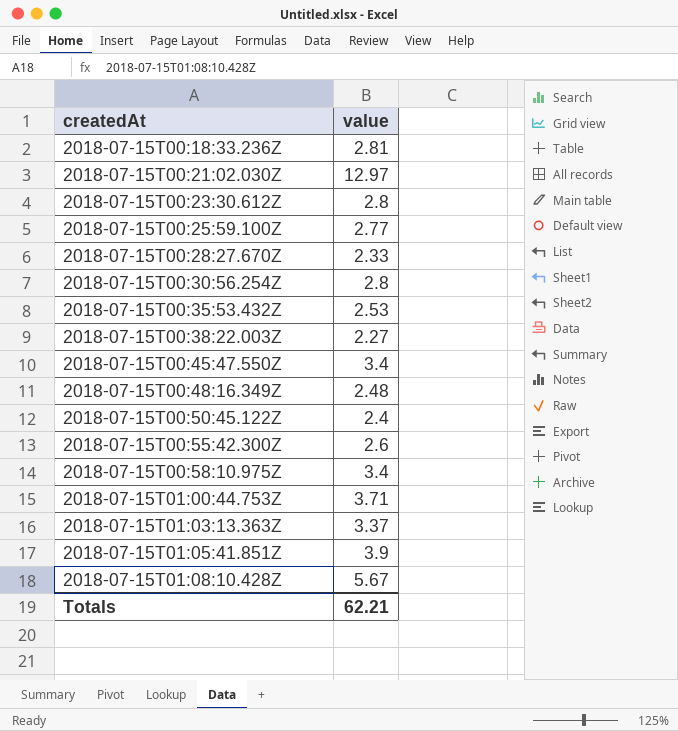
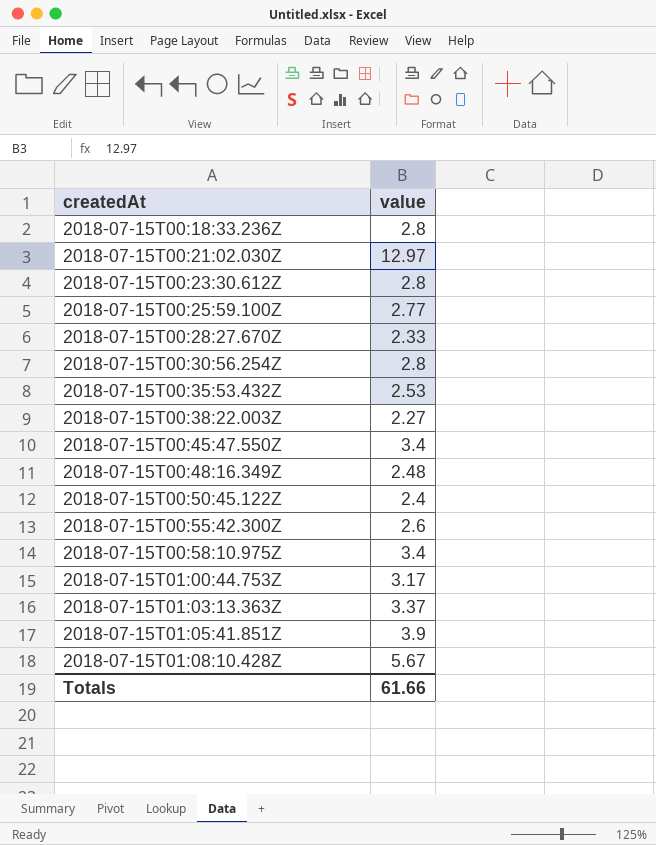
2018-07-15T00:18:33.236Z | value: 2.81 -> 2.8
2018-07-15T01:00:44.753Z | value: 3.71 -> 3.17
Totals | value: 62.21 -> 61.66

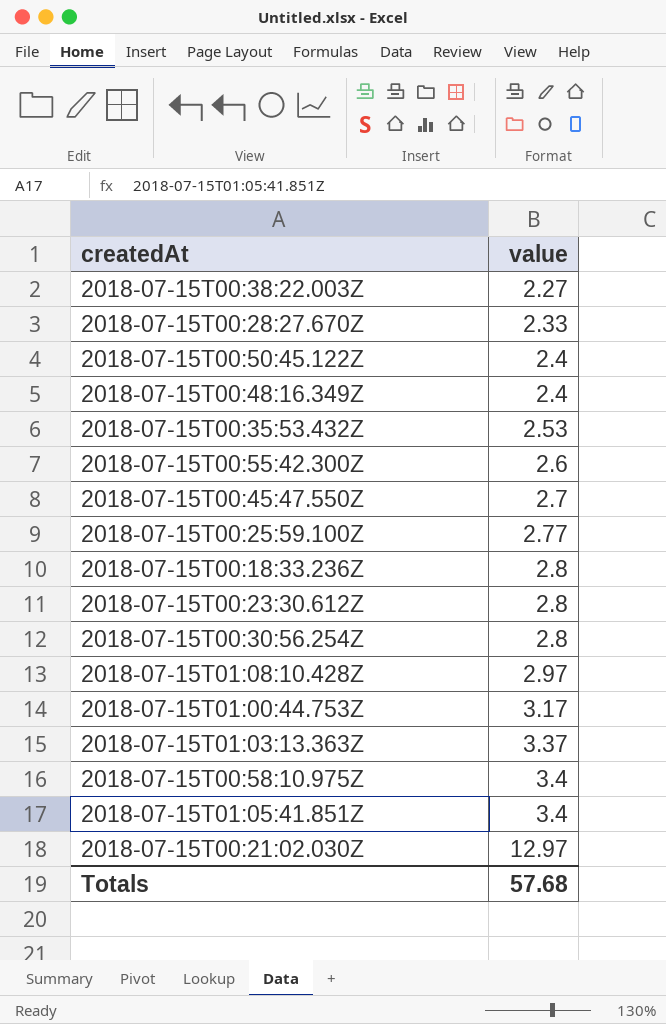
row order: createdAt ascending -> value ascending
2018-07-15T00:48:16.349Z | value: 2.48 -> 2.4
2018-07-15T00:45:47.550Z | value: 3.4 -> 2.7
2018-07-15T01:08:10.428Z | value: 5.67 -> 2.97
2018-07-15T01:05:41.851Z | value: 3.9 -> 3.4
Totals | value: 61.66 -> 57.68

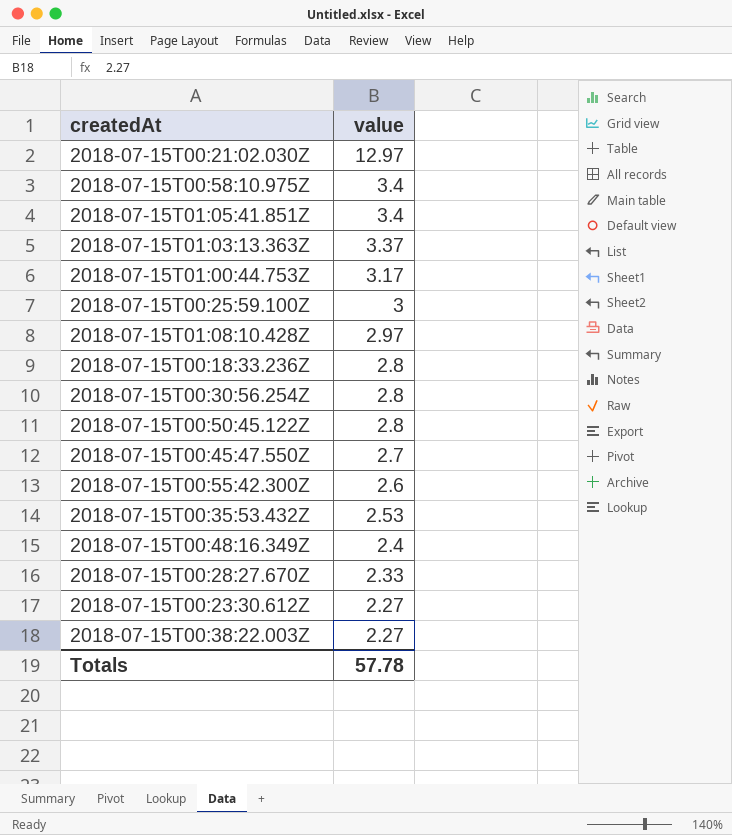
row order: value ascending -> value descending
2018-07-15T00:25:59.100Z | value: 2.77 -> 3
2018-07-15T00:50:45.122Z | value: 2.4 -> 2.8
2018-07-15T00:23:30.612Z | value: 2.8 -> 2.27
Totals | value: 57.68 -> 57.78

